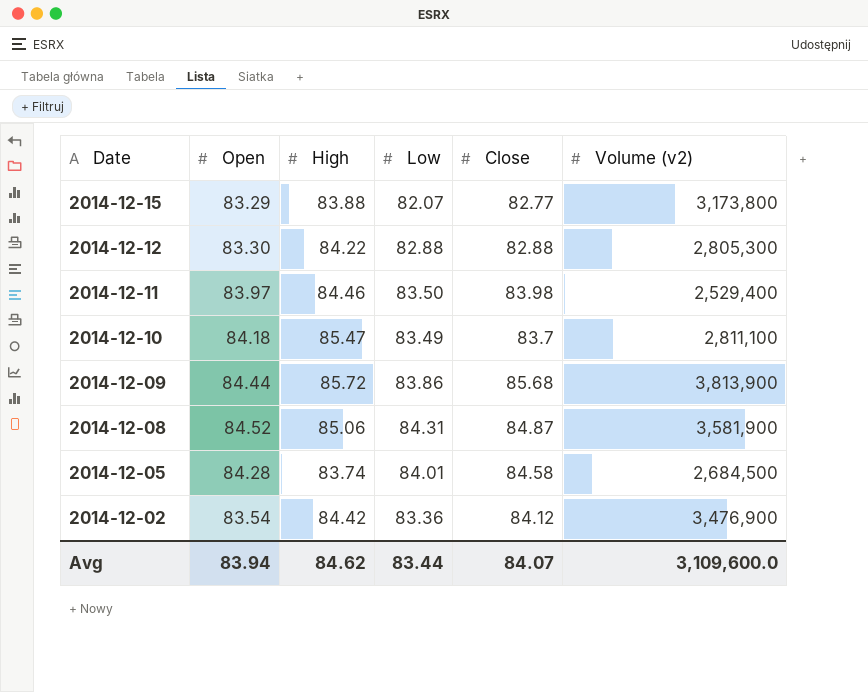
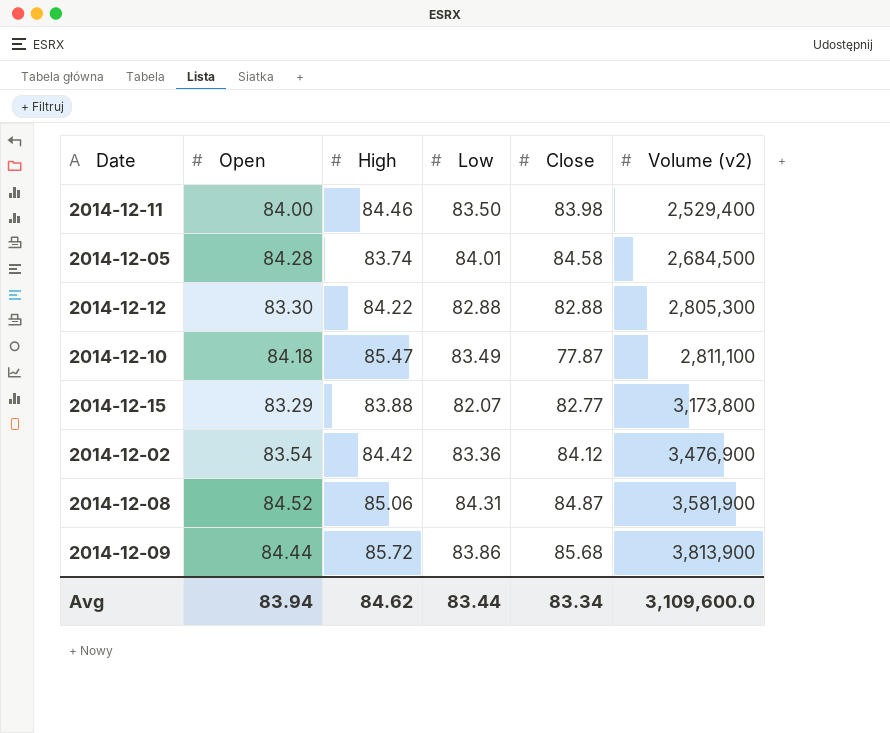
row order: Date descending -> Volume (v2) ascending
2014-12-11 | Open: 83.97 -> 84.00
2014-12-10 | Close: 83.7 -> 77.87
Avg | Close: 84.07 -> 83.34

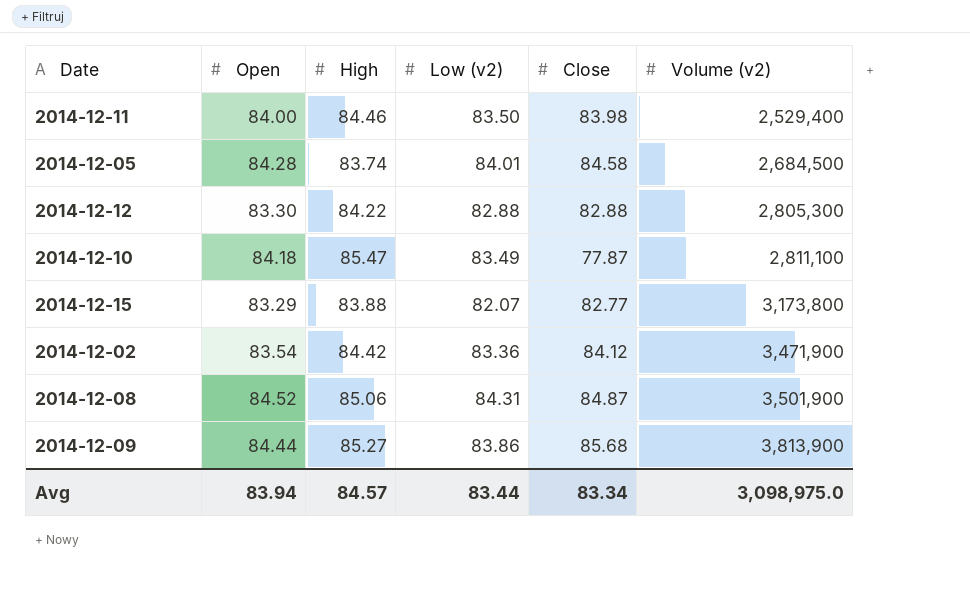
column name: Low -> Low (v2)
2014-12-02 | Volume (v2): 3,476,900 -> 3,471,900
2014-12-08 | Volume (v2): 3,581,900 -> 3,501,900
2014-12-09 | High: 85.72 -> 85.27
Avg | High: 84.62 -> 84.57
Avg | Volume (v2): 3,109,600.0 -> 3,098,975.0

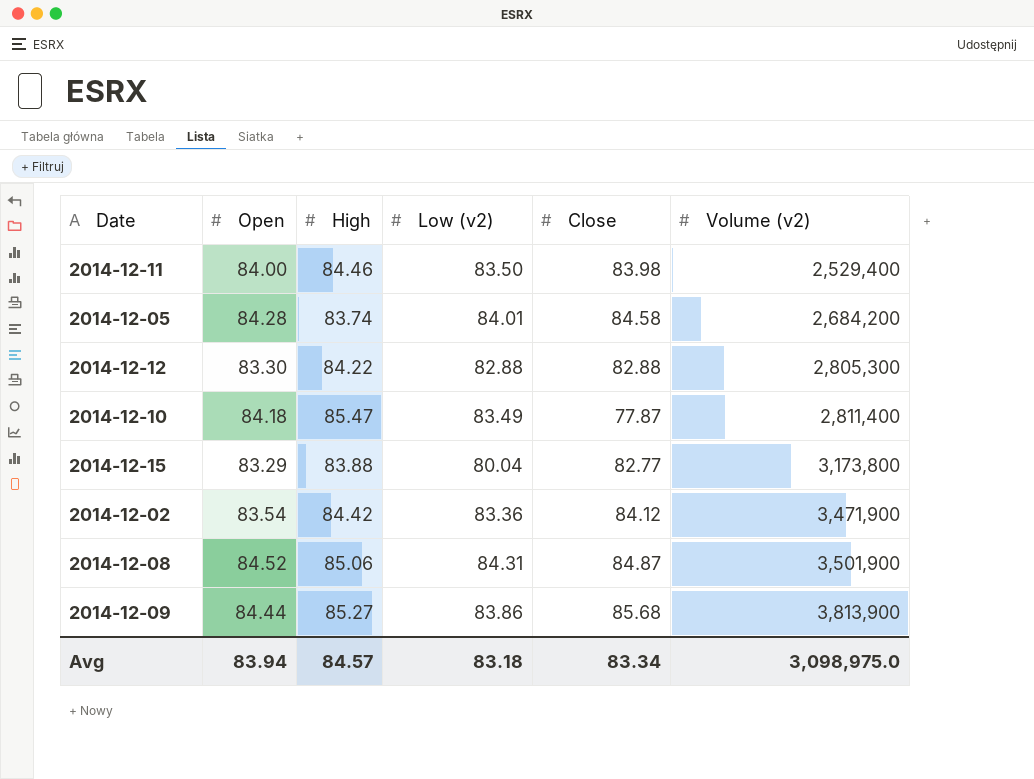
2014-12-05 | Volume (v2): 2,684,500 -> 2,684,200
2014-12-10 | Volume (v2): 2,811,100 -> 2,811,400
2014-12-15 | Low (v2): 82.07 -> 80.04
Avg | Low (v2): 83.44 -> 83.18

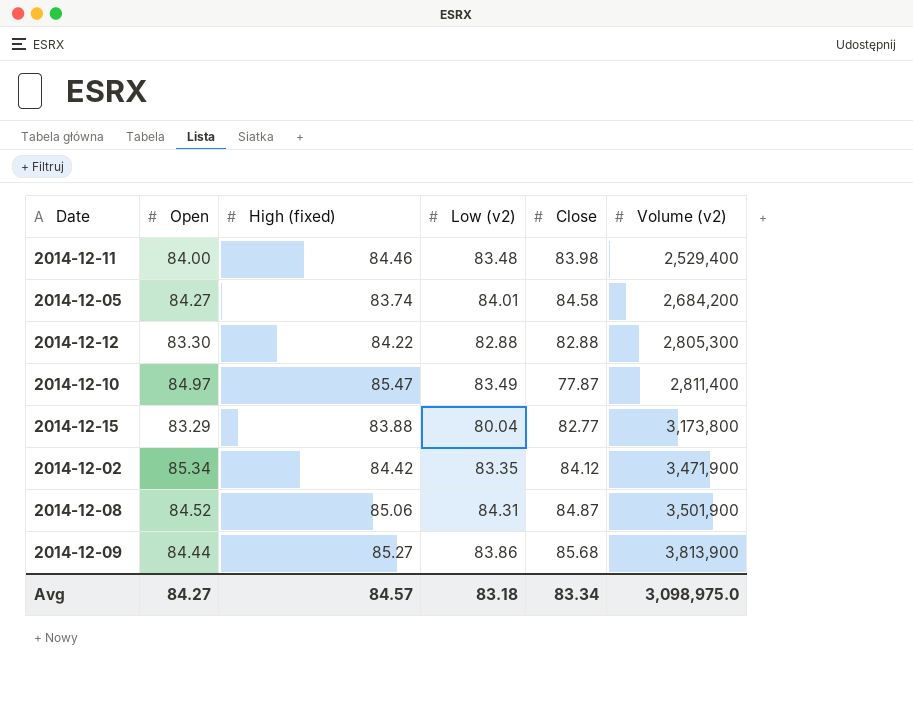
column name: High -> High (fixed)
2014-12-11 | Low (v2): 83.50 -> 83.48
2014-12-05 | Open: 84.28 -> 84.27
2014-12-10 | Open: 84.18 -> 84.97
2014-12-02 | Open: 83.54 -> 85.34
2014-12-02 | Low (v2): 83.36 -> 83.35
Avg | Open: 83.94 -> 84.27

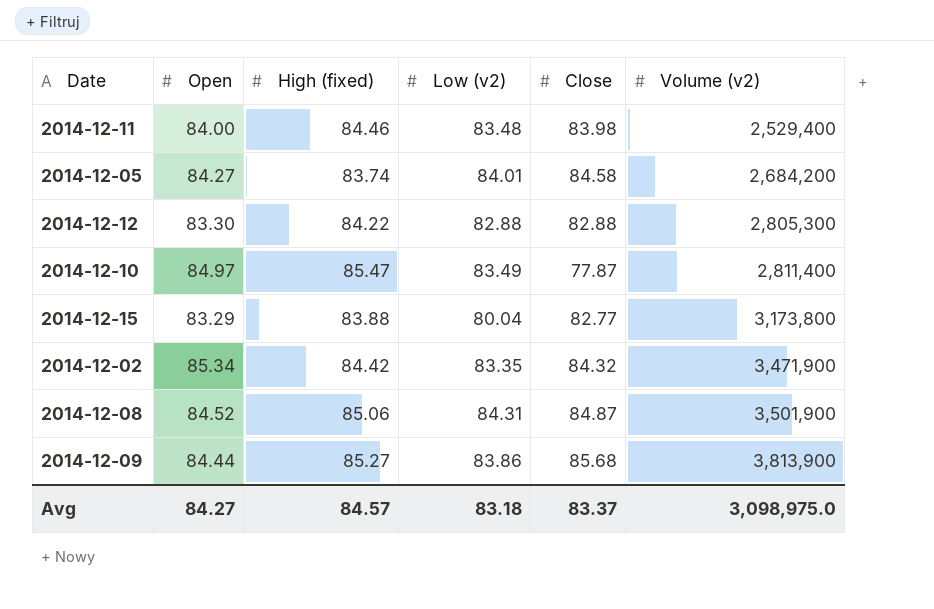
2014-12-02 | Close: 84.12 -> 84.32
Avg | Close: 83.34 -> 83.37

